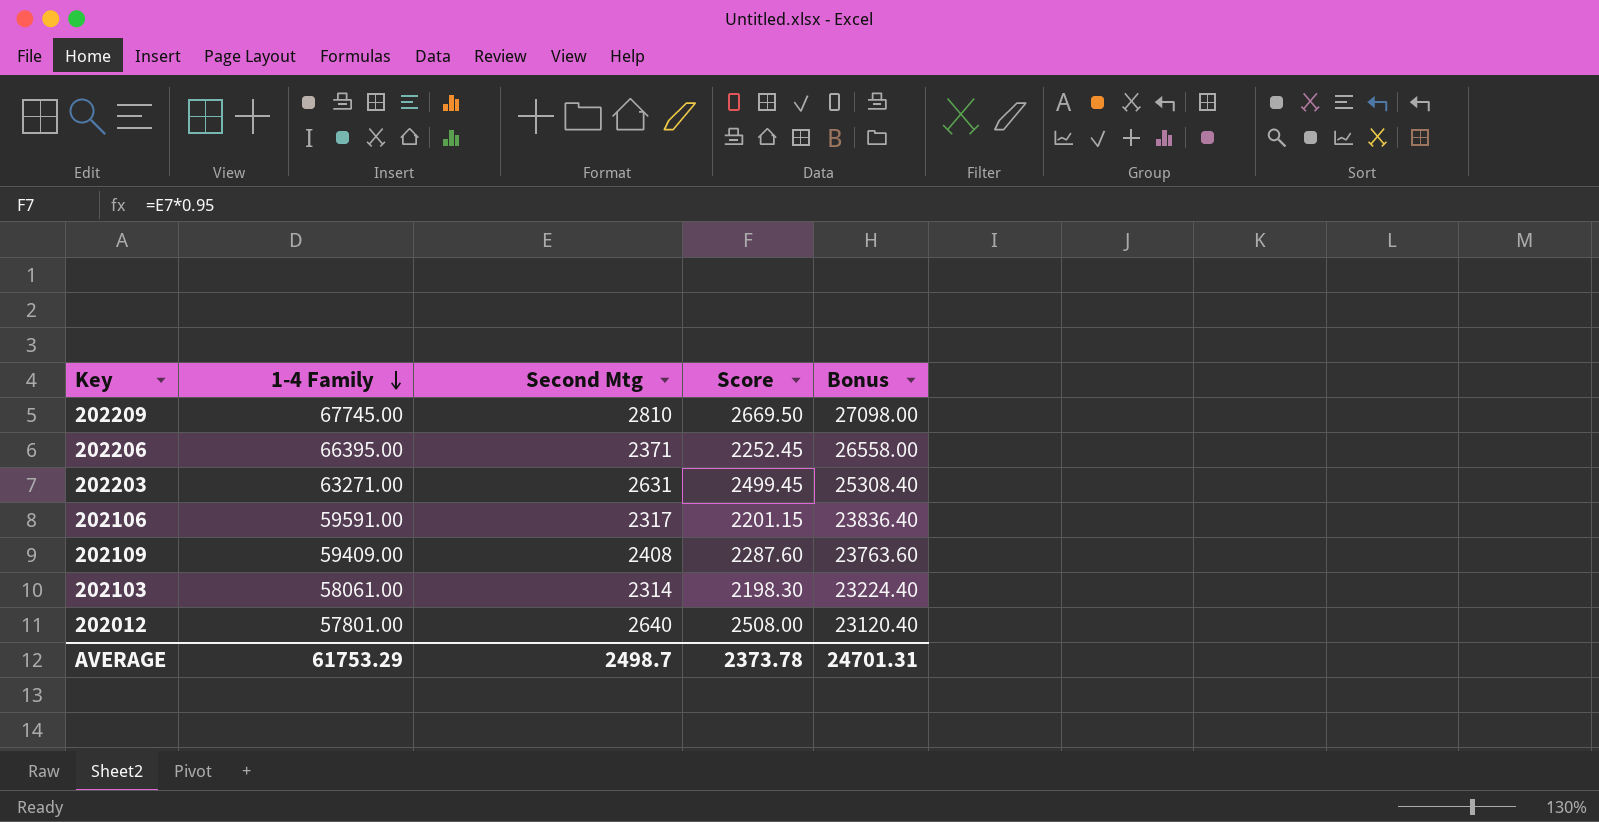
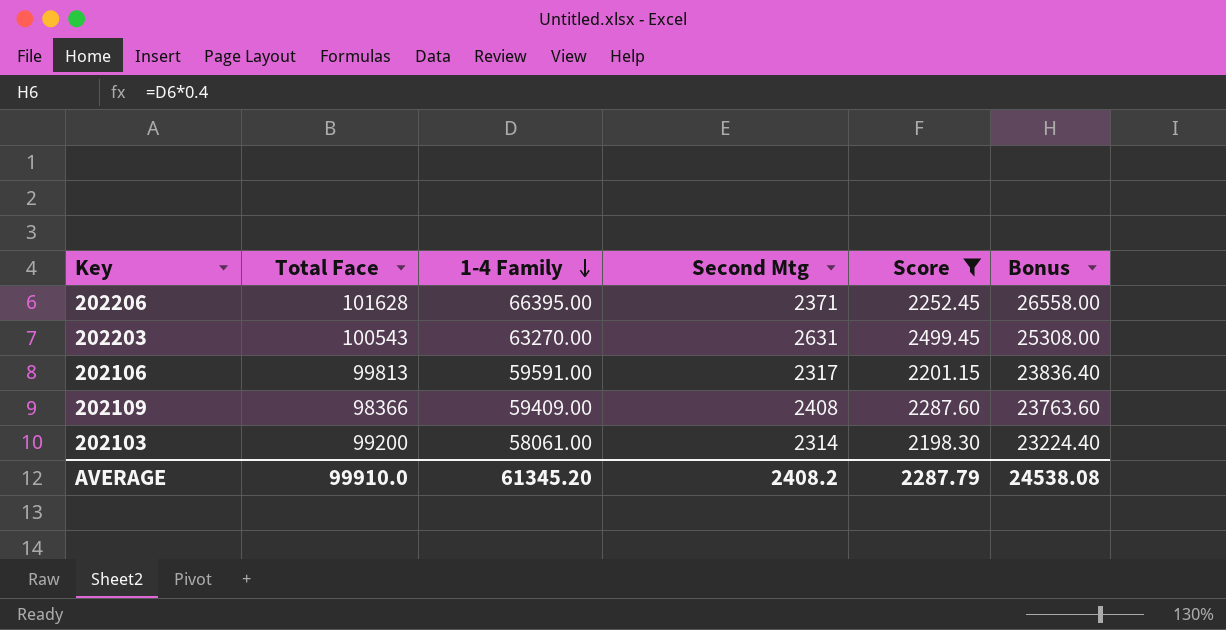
filter: none -> Score <= 2499.45
column Total Face | position: none -> 2
202203 | 1-4 Family: 63271.00 -> 63270.00
202203 | Bonus: 25308.40 -> 25308.00
AVERAGE | 1-4 Family: 61753.29 -> 61345.20
AVERAGE | Second Mtg: 2498.7 -> 2408.2
AVERAGE | Score: 2373.78 -> 2287.79
AVERAGE | Bonus: 24701.31 -> 24538.08

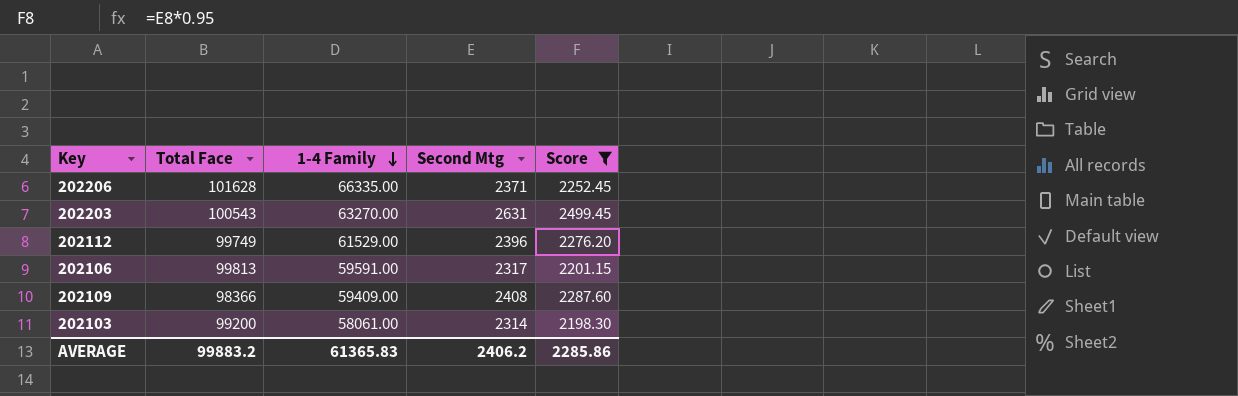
column Bonus | formula: [1-4 Family] * 0.4 -> none
202206 | 1-4 Family: 66395.00 -> 66335.00
row 202112: none -> 99749 | 61529.00 | 2396 | 2276.20
AVERAGE | Total Face: 99910.0 -> 99883.2
AVERAGE | 1-4 Family: 61345.20 -> 61365.83
AVERAGE | Second Mtg: 2408.2 -> 2406.2
AVERAGE | Score: 2287.79 -> 2285.86

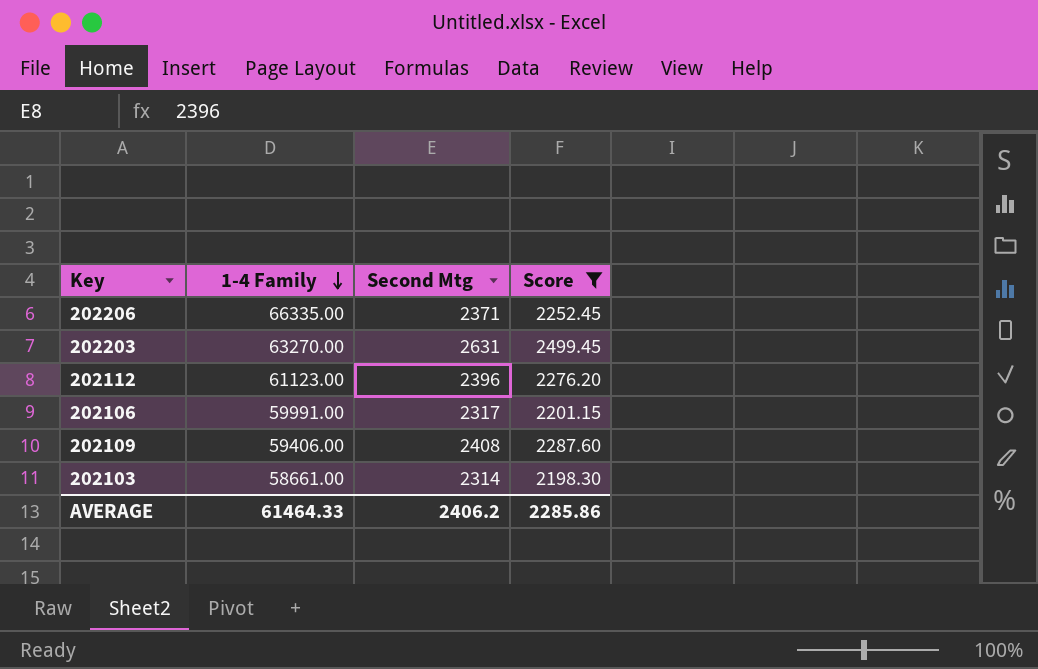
column Total Face | position: 2 -> none
202112 | 1-4 Family: 61529.00 -> 61123.00
202106 | 1-4 Family: 59591.00 -> 59991.00
202109 | 1-4 Family: 59409.00 -> 59406.00
202103 | 1-4 Family: 58061.00 -> 58661.00
AVERAGE | 1-4 Family: 61365.83 -> 61464.33

